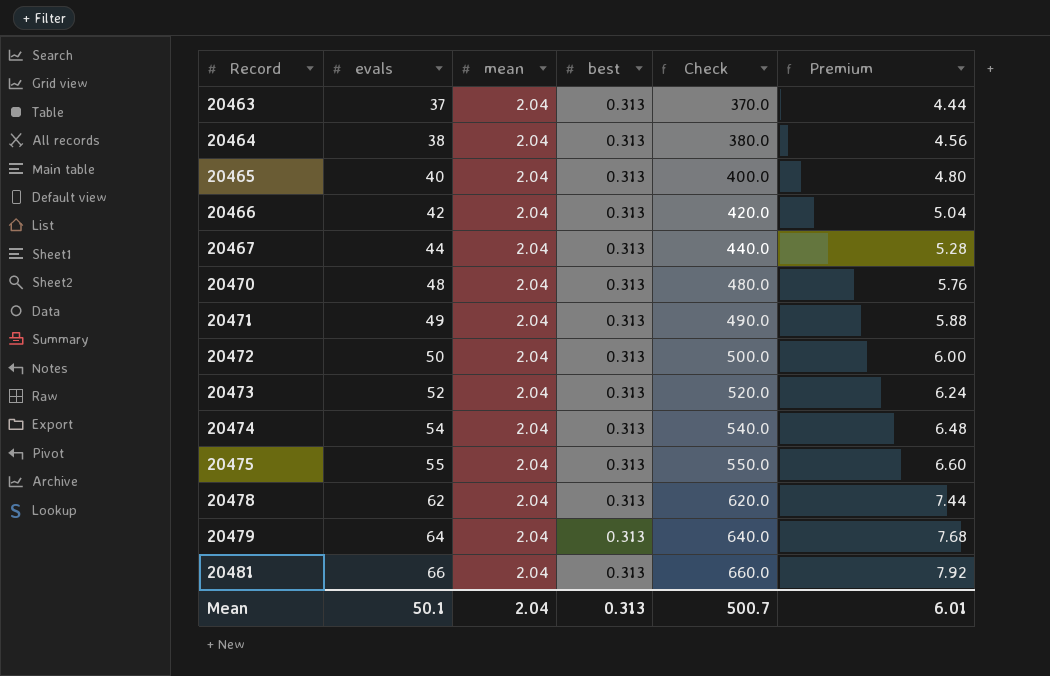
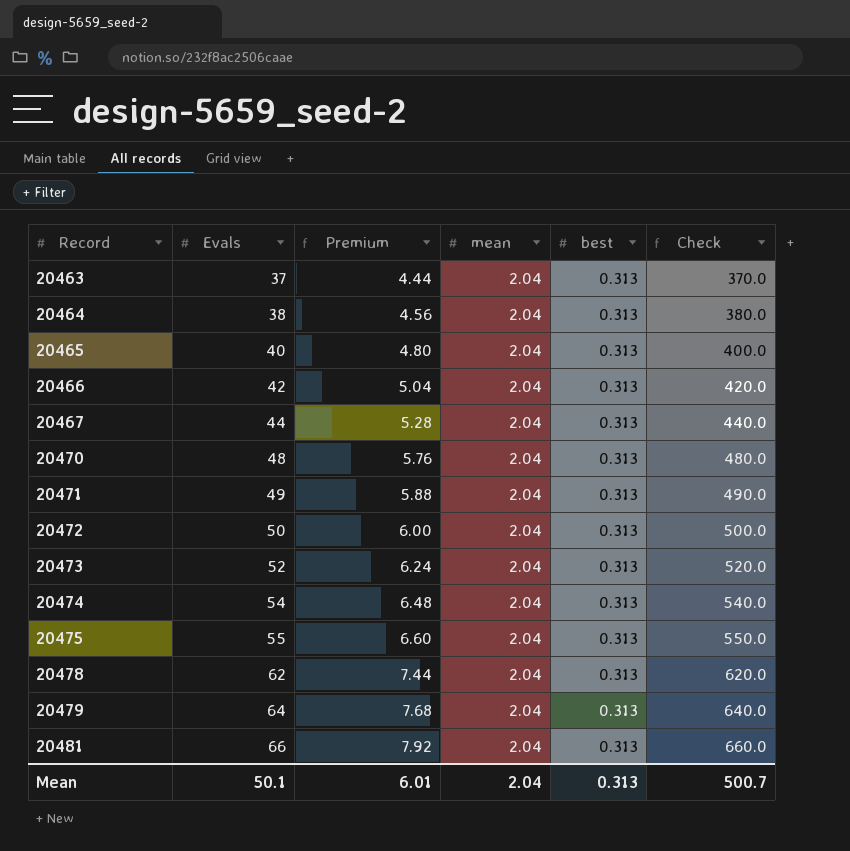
column name: evals -> Evals
column Premium | position: 6 -> 3

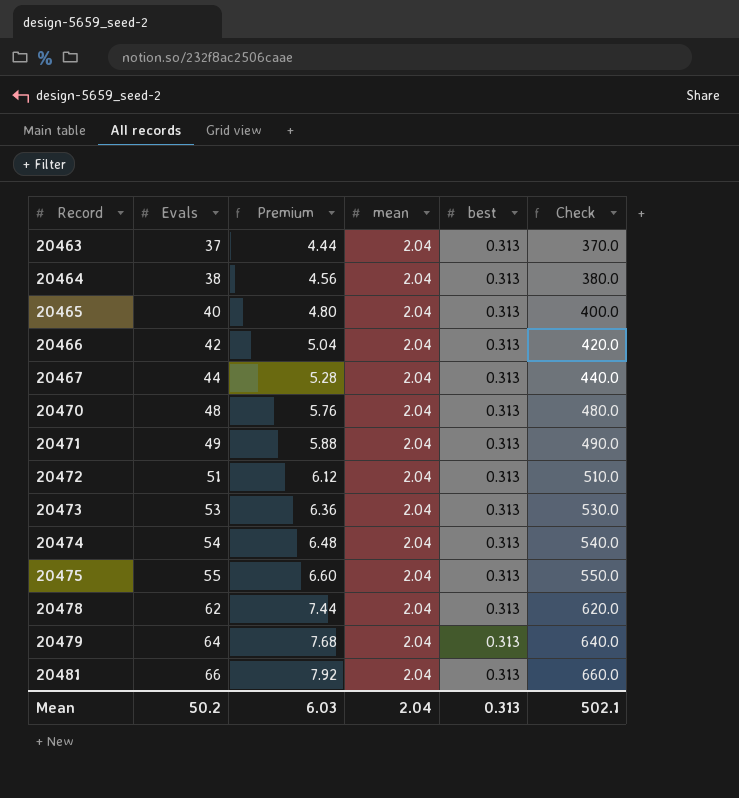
20472 | Evals: 50 -> 51
20472 | Premium: 6.00 -> 6.12
20472 | Check: 500.0 -> 510.0
20473 | Evals: 52 -> 53
20473 | Premium: 6.24 -> 6.36
20473 | Check: 520.0 -> 530.0
Mean | Evals: 50.1 -> 50.2
Mean | Premium: 6.01 -> 6.03
Mean | Check: 500.7 -> 502.1

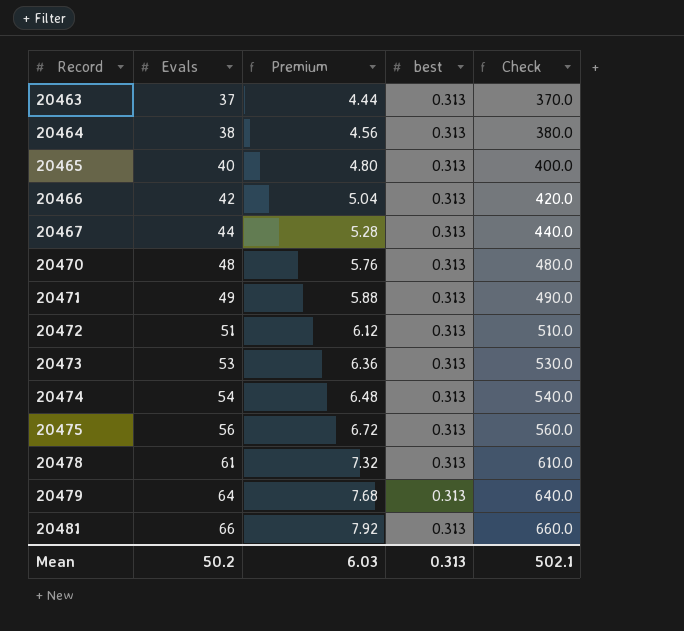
column mean | position: 4 -> none
20475 | Evals: 55 -> 56
20475 | Premium: 6.60 -> 6.72
20475 | Check: 550.0 -> 560.0
20478 | Evals: 62 -> 61
20478 | Premium: 7.44 -> 7.32
20478 | Check: 620.0 -> 610.0

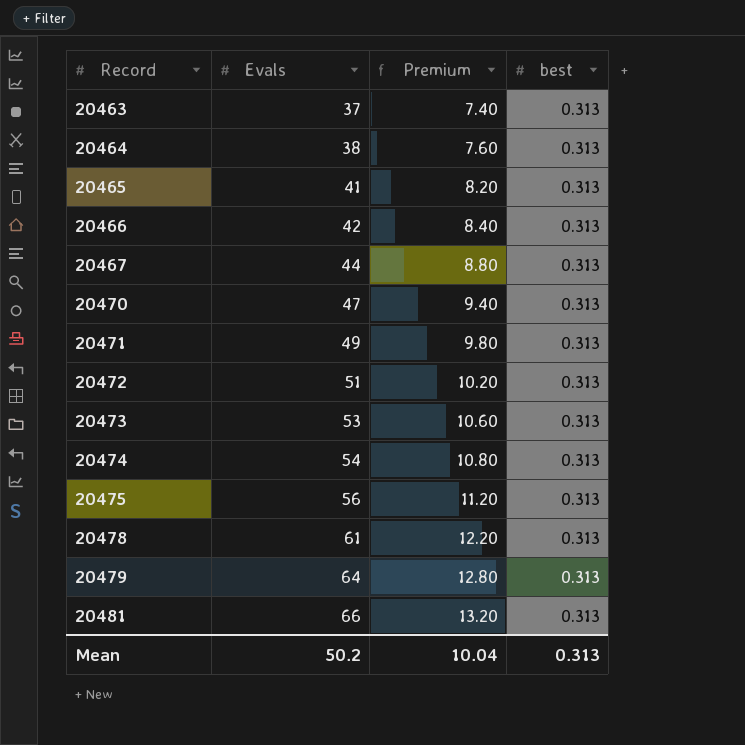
column Check | formula: [Evals] * 10 -> none
column Premium | formula: [Evals] * 0.12 -> [Evals] * 0.2
20465 | Evals: 40 -> 41
20470 | Evals: 48 -> 47
Mean | Premium: 6.03 -> 10.04

